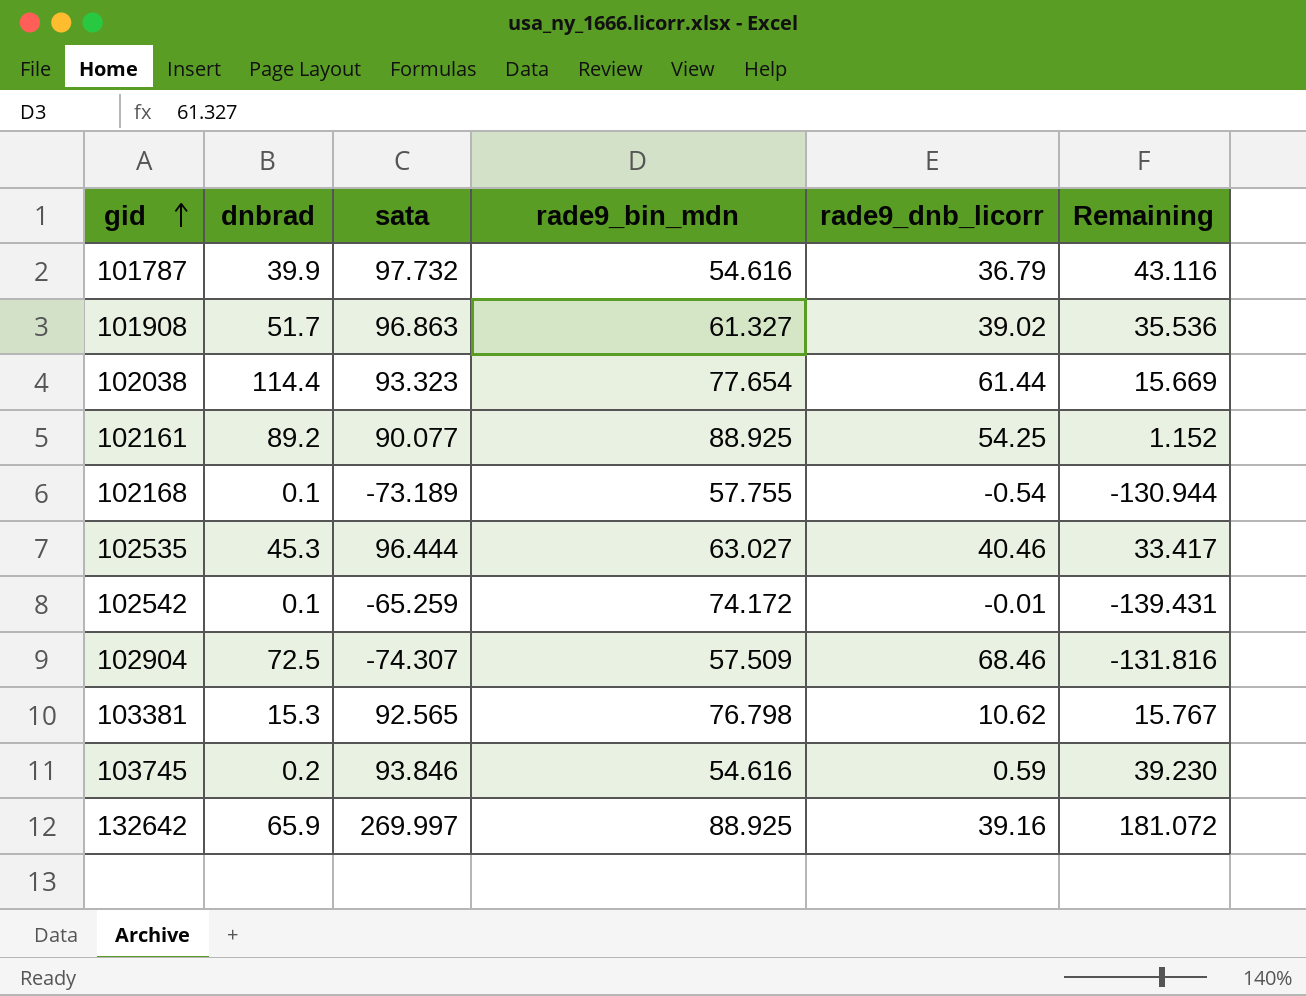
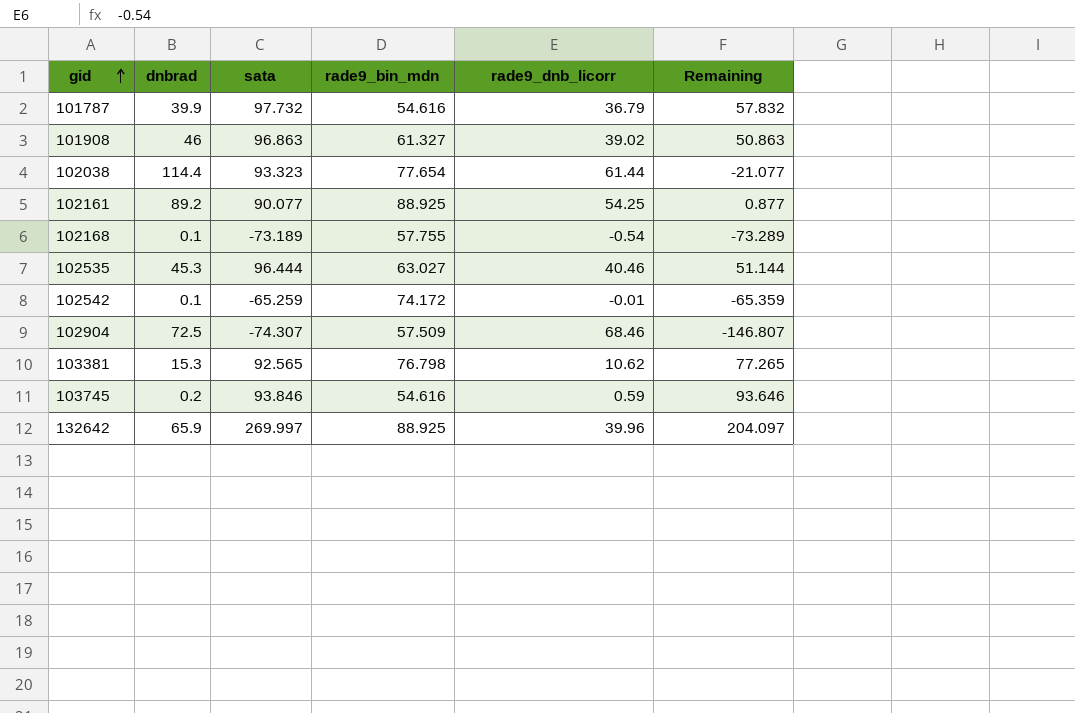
column Remaining | formula: [sata] - [rade9_bin_mdn] -> [sata] - [dnbrad]
101908 | dnbrad: 51.7 -> 46
132642 | rade9_dnb_licorr: 39.16 -> 39.96

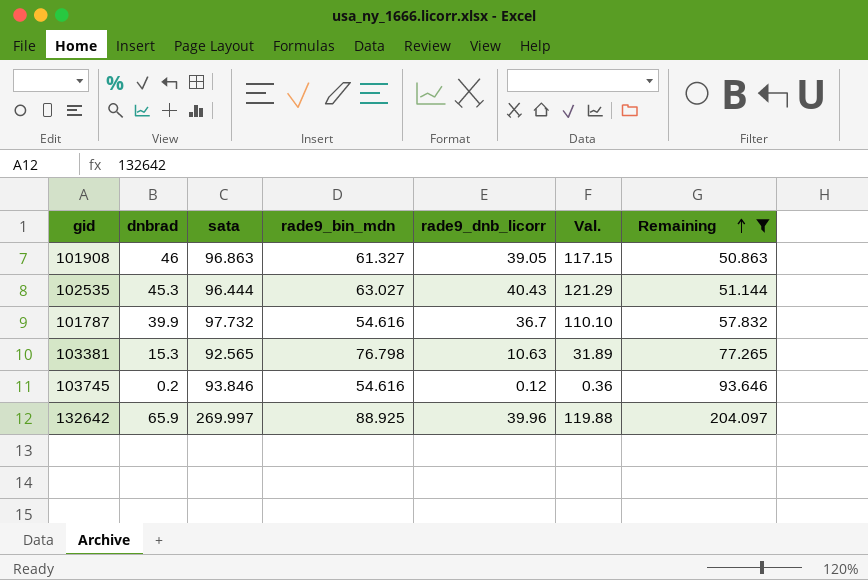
filter: none -> Remaining >= 50.863
row order: gid ascending -> Remaining ascending
column Val. | formula: none -> [rade9_dnb_licorr] * 3
101908 | rade9_dnb_licorr: 39.02 -> 39.05
102535 | rade9_dnb_licorr: 40.46 -> 40.43
101787 | rade9_dnb_licorr: 36.79 -> 36.7
103381 | rade9_dnb_licorr: 10.62 -> 10.63
103745 | rade9_dnb_licorr: 0.59 -> 0.12

